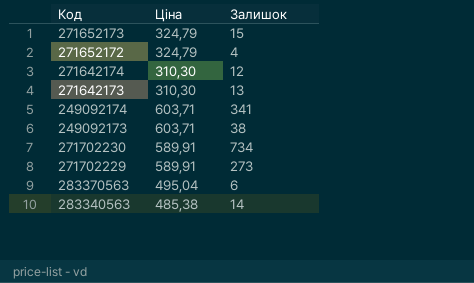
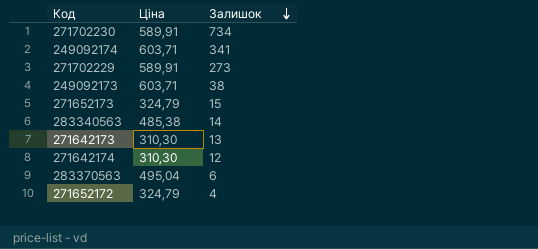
row order: none -> Залишок descending

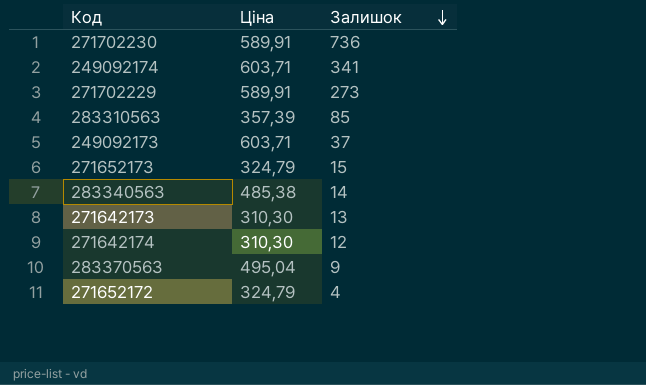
271702230 | Залишок: 734 -> 736
row 283310563: none -> 357,39 | 85
249092173 | Залишок: 38 -> 37
283370563 | Залишок: 6 -> 9

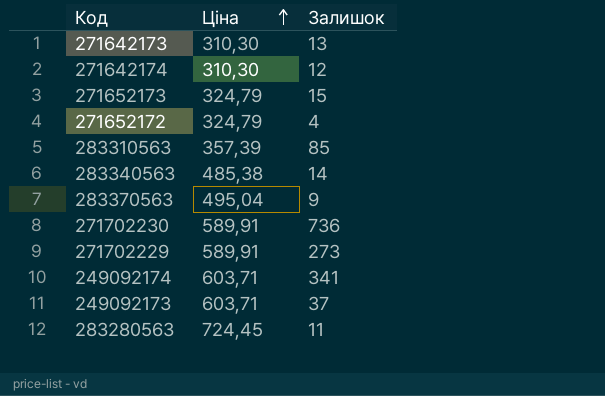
row order: Залишок descending -> Ціна ascending
row 283280563: none -> 724,45 | 11

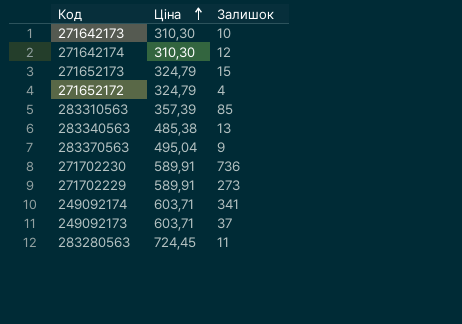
271642173 | Залишок: 13 -> 10
283340563 | Залишок: 14 -> 13

